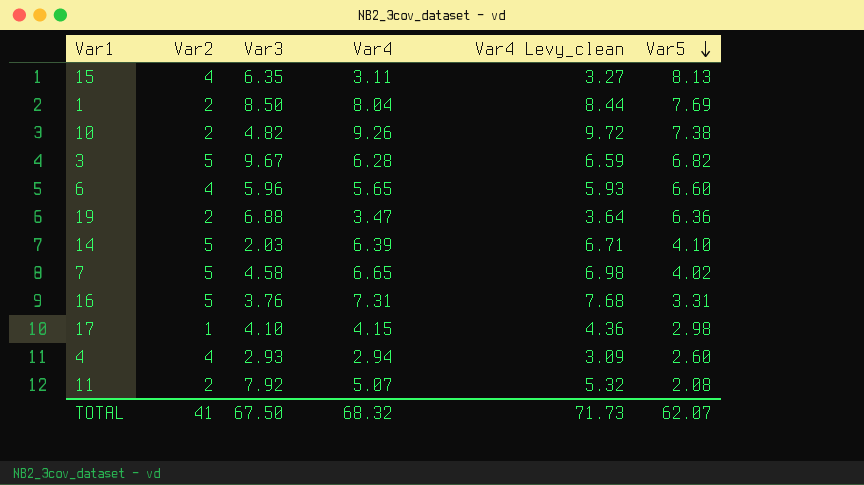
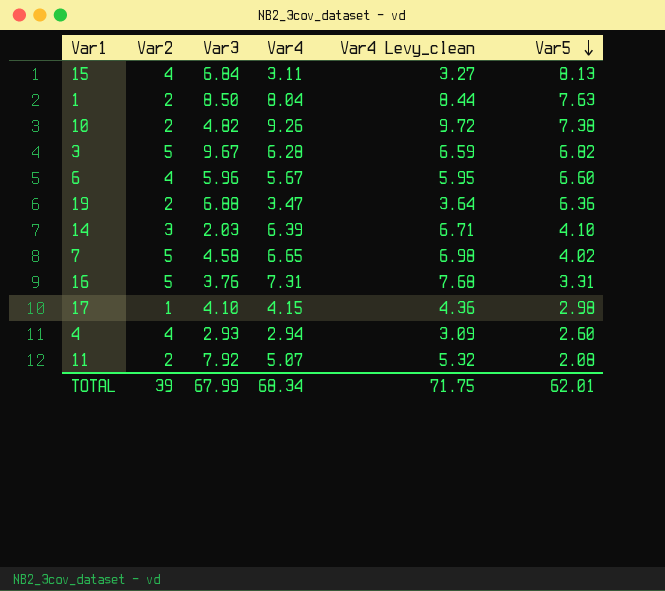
15 | Var3: 6.35 -> 6.84
1 | Var5: 7.69 -> 7.63
6 | Var4: 5.65 -> 5.67
6 | Var4 Levy_clean: 5.93 -> 5.95
14 | Var2: 5 -> 3
TOTAL | Var2: 41 -> 39
TOTAL | Var3: 67.50 -> 67.99
TOTAL | Var4: 68.32 -> 68.34
TOTAL | Var4 Levy_clean: 71.73 -> 71.75
TOTAL | Var5: 62.07 -> 62.01

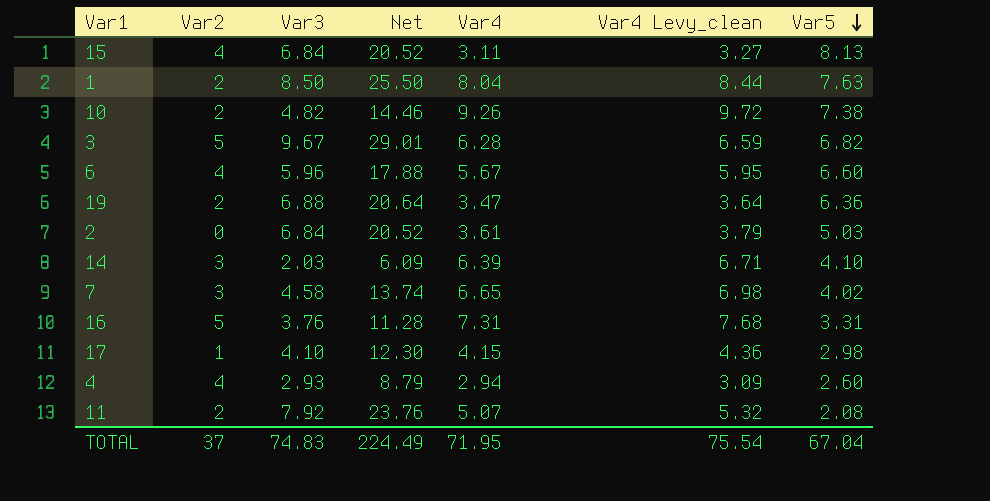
column Net | formula: none -> [Var3] * 3
row 2: none -> 0 | 6.84 | 20.52 | 3.61 | 3.79 | 5.03
7 | Var2: 5 -> 3
TOTAL | Var2: 39 -> 37
TOTAL | Var3: 67.99 -> 74.83
TOTAL | Var4: 68.34 -> 71.95
TOTAL | Var4 Levy_clean: 71.75 -> 75.54
TOTAL | Var5: 62.01 -> 67.04

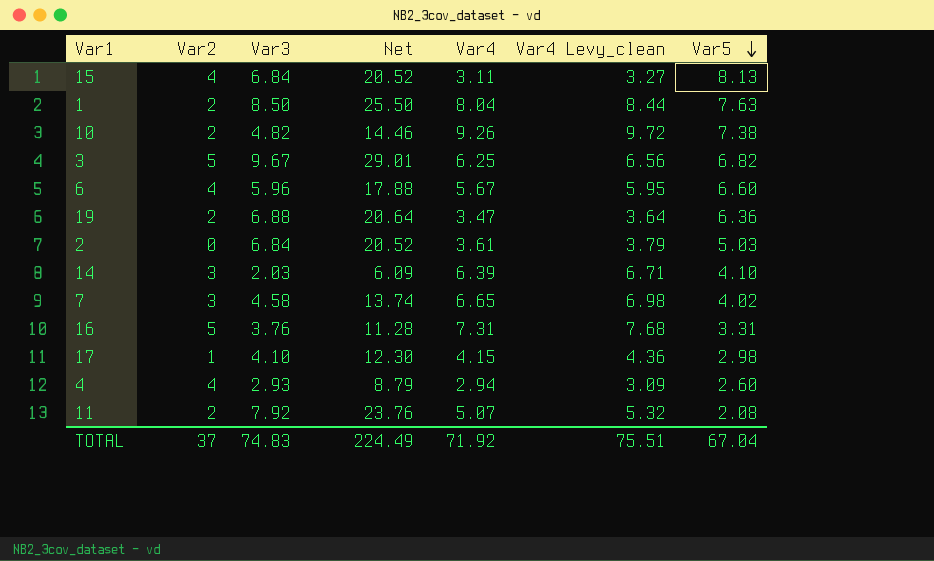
3 | Var4: 6.28 -> 6.25
3 | Var4 Levy_clean: 6.59 -> 6.56
TOTAL | Var4: 71.95 -> 71.92
TOTAL | Var4 Levy_clean: 75.54 -> 75.51

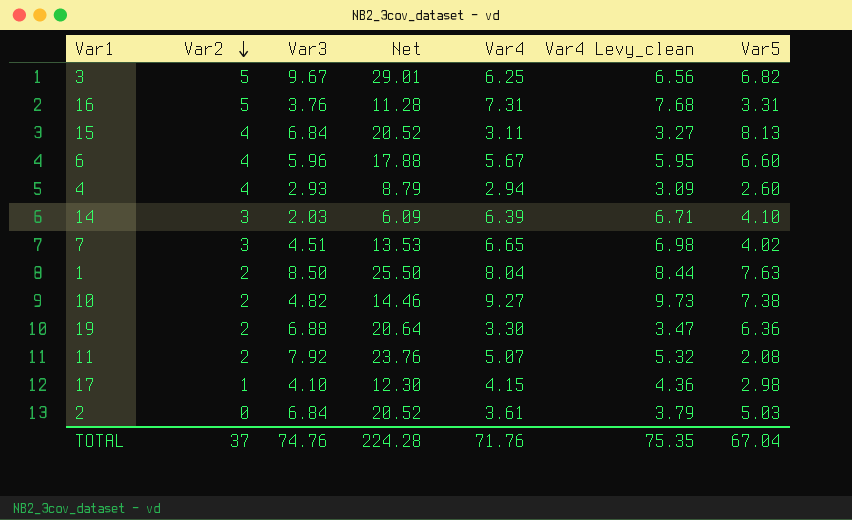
row order: Var5 descending -> Var2 descending
7 | Var3: 4.58 -> 4.51
7 | Net: 13.74 -> 13.53
10 | Var4: 9.26 -> 9.27
10 | Var4 Levy_clean: 9.72 -> 9.73
19 | Var4: 3.47 -> 3.30
19 | Var4 Levy_clean: 3.64 -> 3.47
TOTAL | Var3: 74.83 -> 74.76
TOTAL | Net: 224.49 -> 224.28
TOTAL | Var4: 71.92 -> 71.76
TOTAL | Var4 Levy_clean: 75.51 -> 75.35

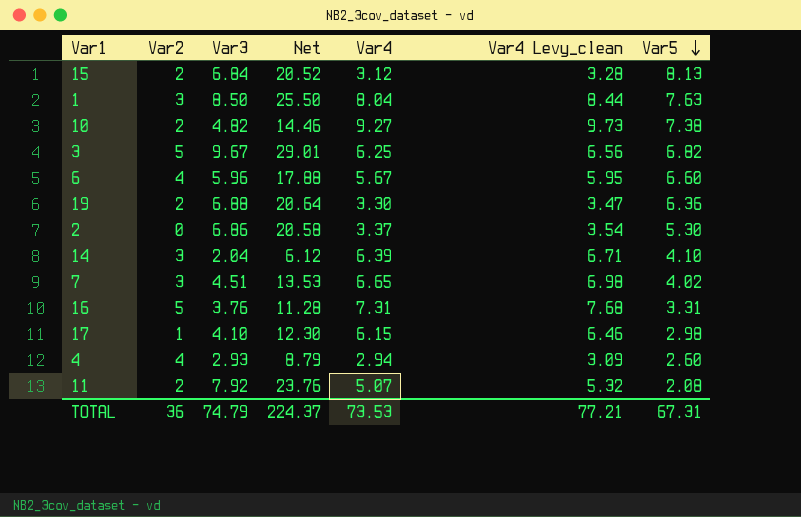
row order: Var2 descending -> Var5 descending
15 | Var2: 4 -> 2
15 | Var4: 3.11 -> 3.12
15 | Var4 Levy_clean: 3.27 -> 3.28
1 | Var2: 2 -> 3
2 | Var3: 6.84 -> 6.86
2 | Net: 20.52 -> 20.58
2 | Var4: 3.61 -> 3.37
2 | Var4 Levy_clean: 3.79 -> 3.54
2 | Var5: 5.03 -> 5.30
14 | Var3: 2.03 -> 2.04
14 | Net: 6.09 -> 6.12
17 | Var4: 4.15 -> 6.15
17 | Var4 Levy_clean: 4.36 -> 6.46
TOTAL | Var2: 37 -> 36
TOTAL | Var3: 74.76 -> 74.79
TOTAL | Net: 224.28 -> 224.37
TOTAL | Var4: 71.76 -> 73.53
TOTAL | Var4 Levy_clean: 75.35 -> 77.21
TOTAL | Var5: 67.04 -> 67.31

